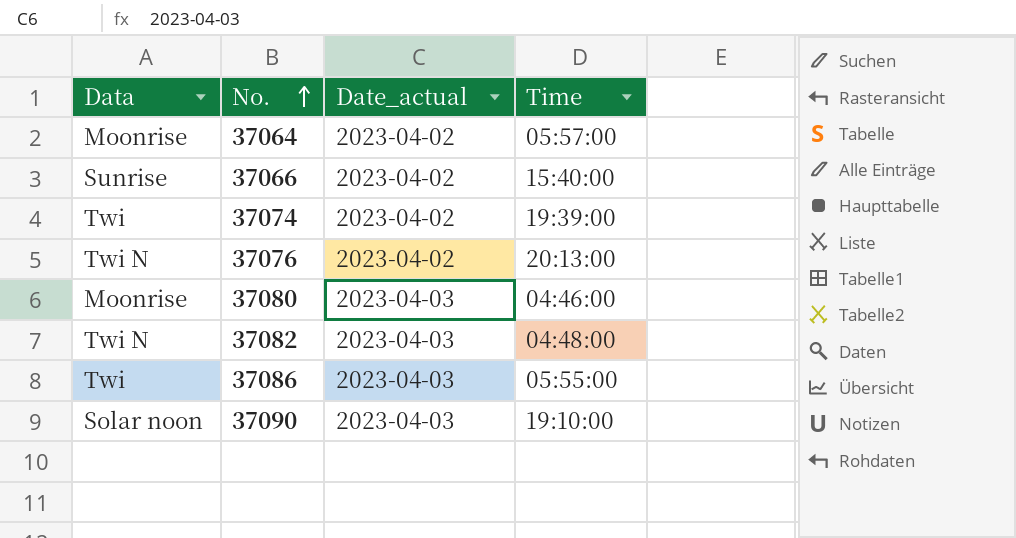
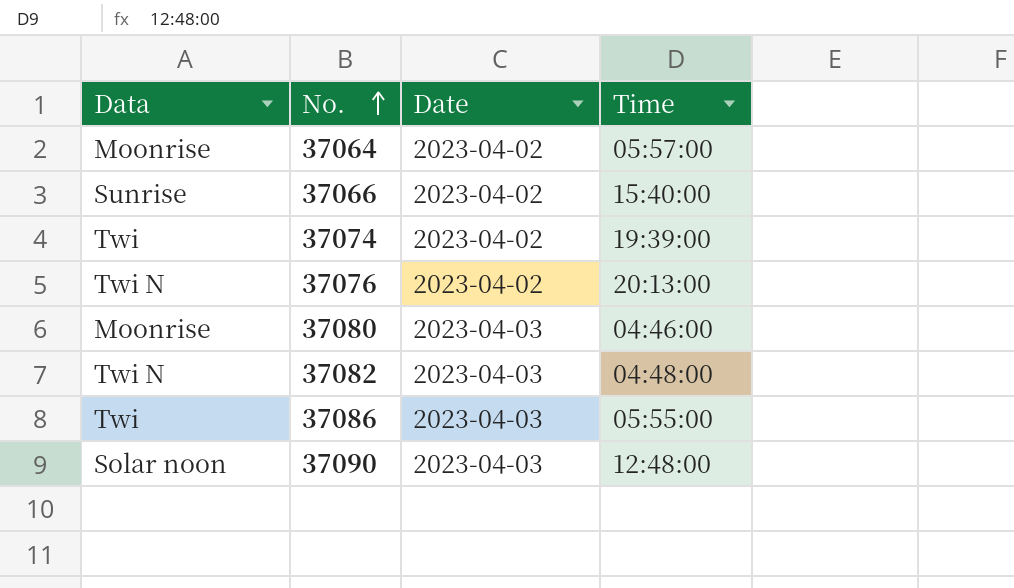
column name: Date_actual -> Date
37090 | Time: 19:10:00 -> 12:48:00

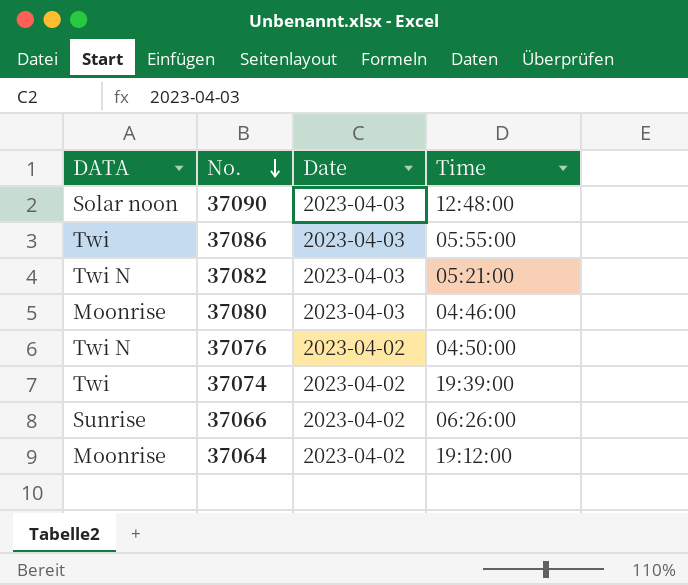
row order: No. ascending -> No. descending
column name: Data -> DATA
37082 | Time: 04:48:00 -> 05:21:00
37076 | Time: 20:13:00 -> 04:50:00
37066 | Time: 15:40:00 -> 06:26:00
37064 | Time: 05:57:00 -> 19:12:00

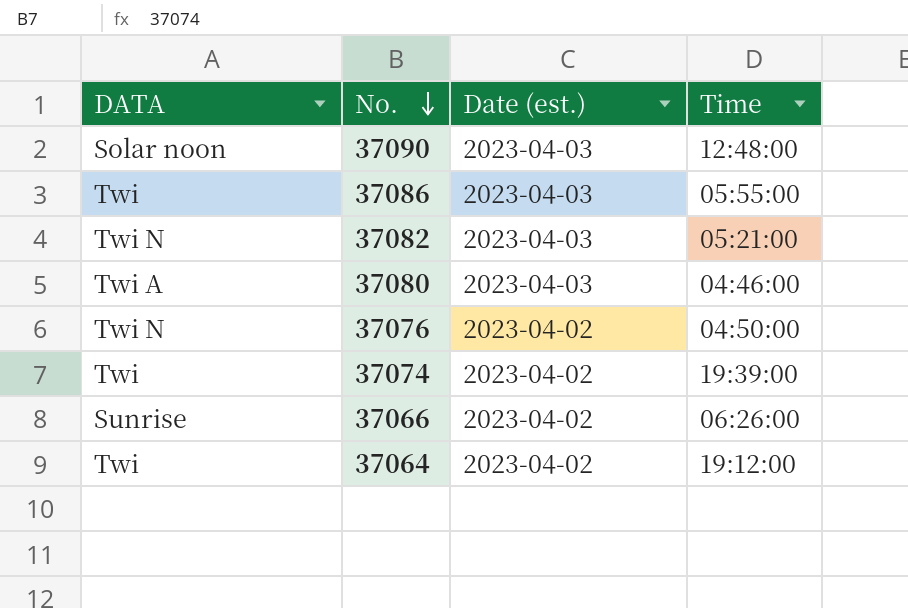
column name: Date -> Date (est.)
37080 | DATA: Moonrise -> Twi A
37064 | DATA: Moonrise -> Twi

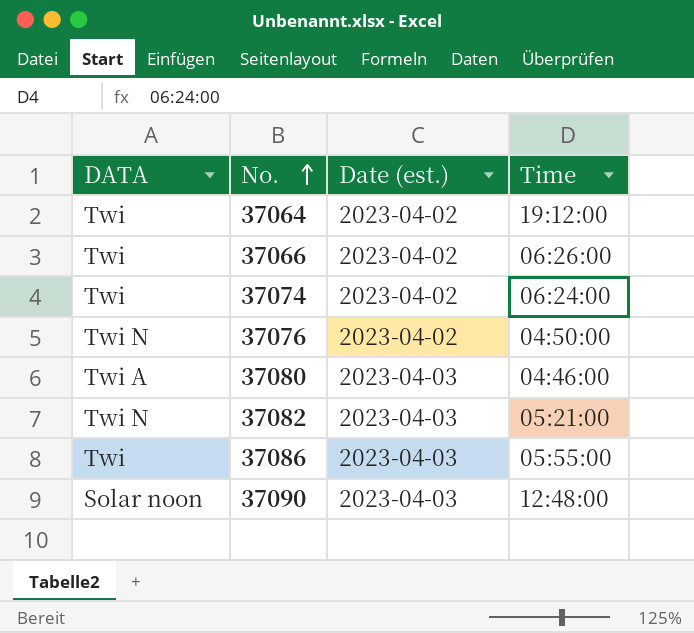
row order: No. descending -> No. ascending
37066 | DATA: Sunrise -> Twi
37074 | Time: 19:39:00 -> 06:24:00

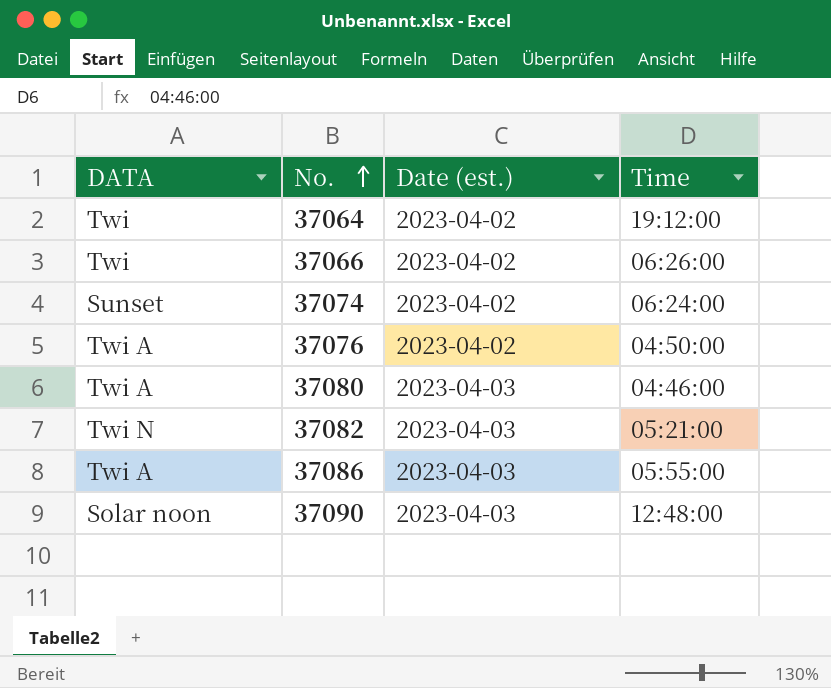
37074 | DATA: Twi -> Sunset
37076 | DATA: Twi N -> Twi A
37086 | DATA: Twi -> Twi A

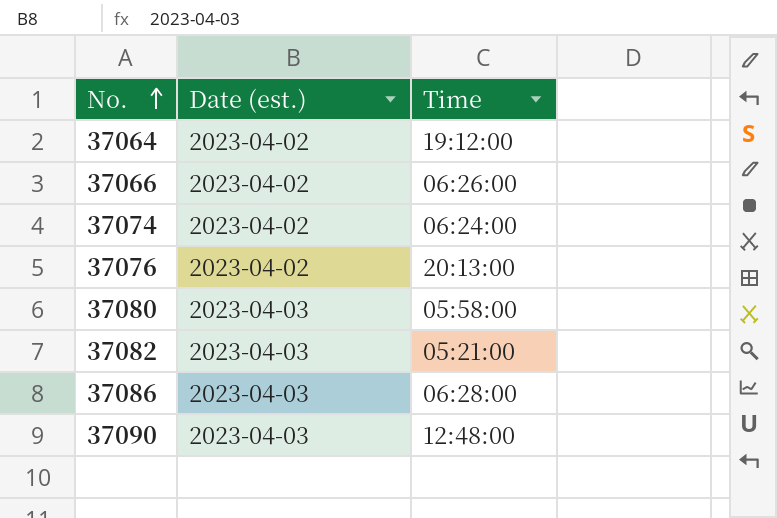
column DATA | position: 1 -> none
37076 | Time: 04:50:00 -> 20:13:00
37080 | Time: 04:46:00 -> 05:58:00
37086 | Time: 05:55:00 -> 06:28:00

